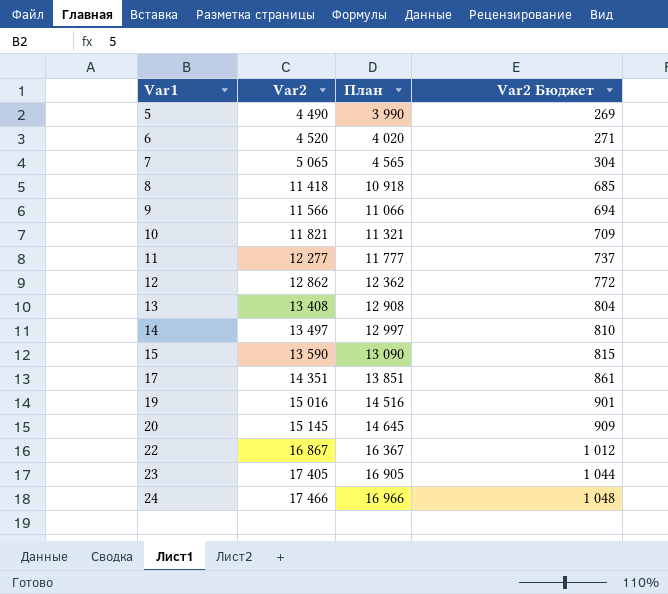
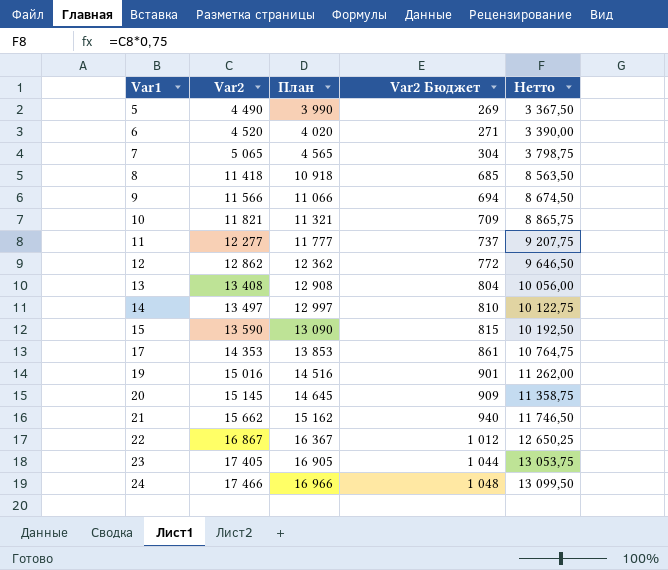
column Нетто | formula: none -> [Var2] * 0,75
17 | Var2: 14 351 -> 14 353
17 | План: 13 851 -> 13 853
row 21: none -> 15 662 | 15 162 | 940 | 11 746,50

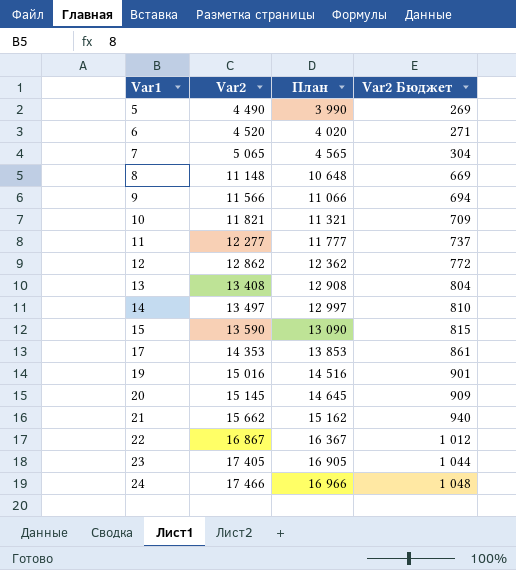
column Нетто | formula: [Var2] * 0,75 -> none
8 | Var2: 11 418 -> 11 148
8 | План: 10 918 -> 10 648
8 | Var2 Бюджет: 685 -> 669

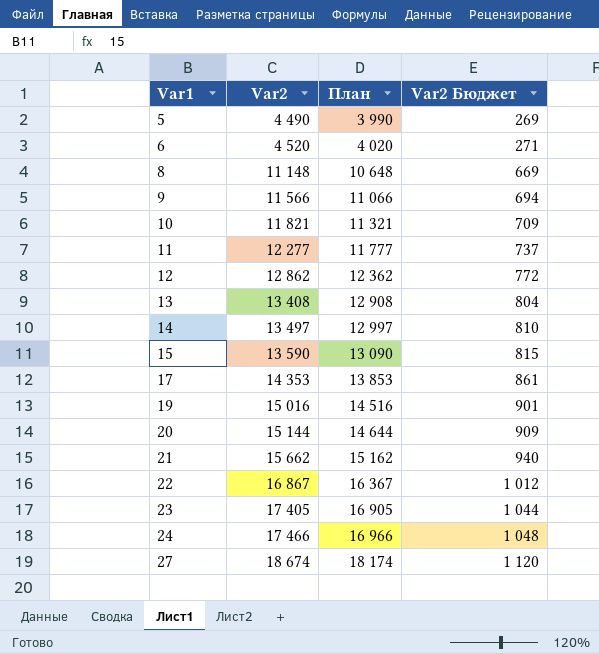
row 7: 5 065 | 4 565 | 304 -> none
20 | Var2: 15 145 -> 15 144
20 | План: 14 645 -> 14 644
row 27: none -> 18 674 | 18 174 | 1 120

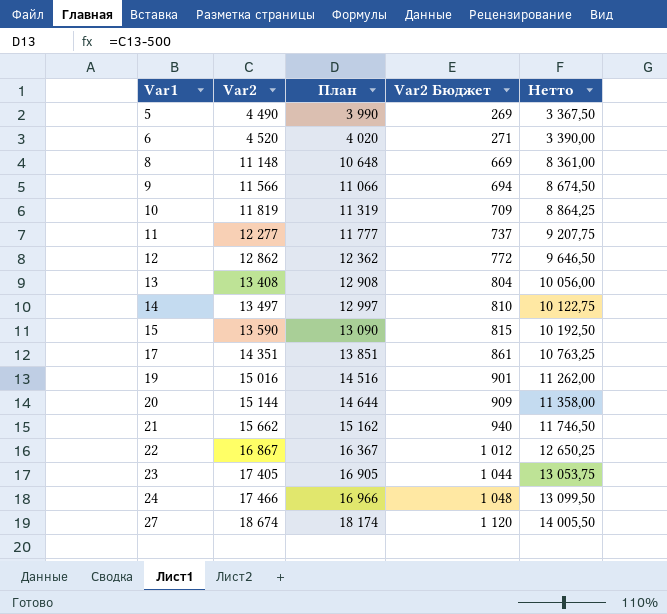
column Нетто | formula: none -> [Var2] * 0,75
10 | Var2: 11 821 -> 11 819
10 | План: 11 321 -> 11 319
17 | Var2: 14 353 -> 14 351
17 | План: 13 853 -> 13 851

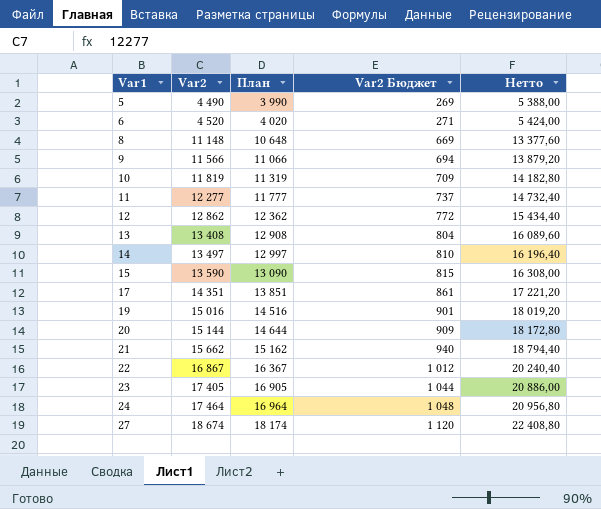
column Нетто | formula: [Var2] * 0,75 -> [Var2] * 1,2
24 | Var2: 17 466 -> 17 464
24 | План: 16 966 -> 16 964

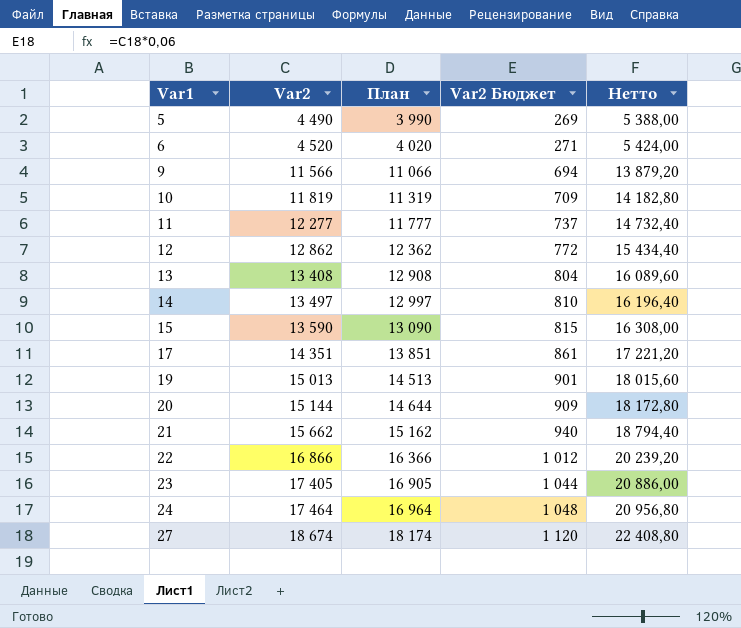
row 8: 11 148 | 10 648 | 669 | 13 377,60 -> none
19 | Var2: 15 016 -> 15 013
19 | План: 14 516 -> 14 513
19 | Нетто: 18 019,20 -> 18 015,60
22 | Var2: 16 867 -> 16 866
22 | План: 16 367 -> 16 366
22 | Нетто: 20 240,40 -> 20 239,20

